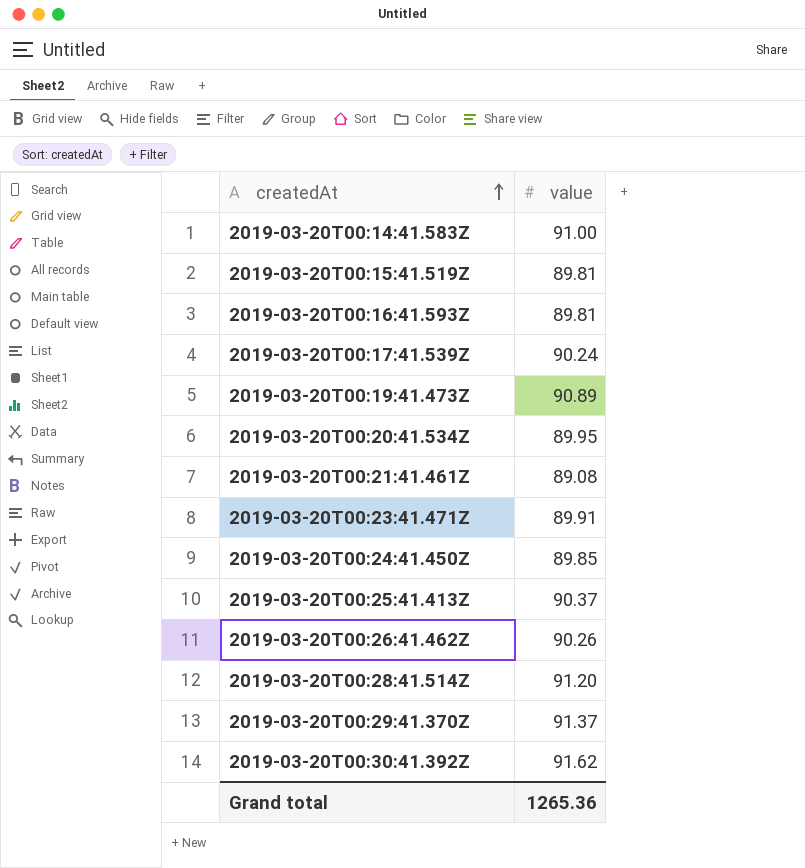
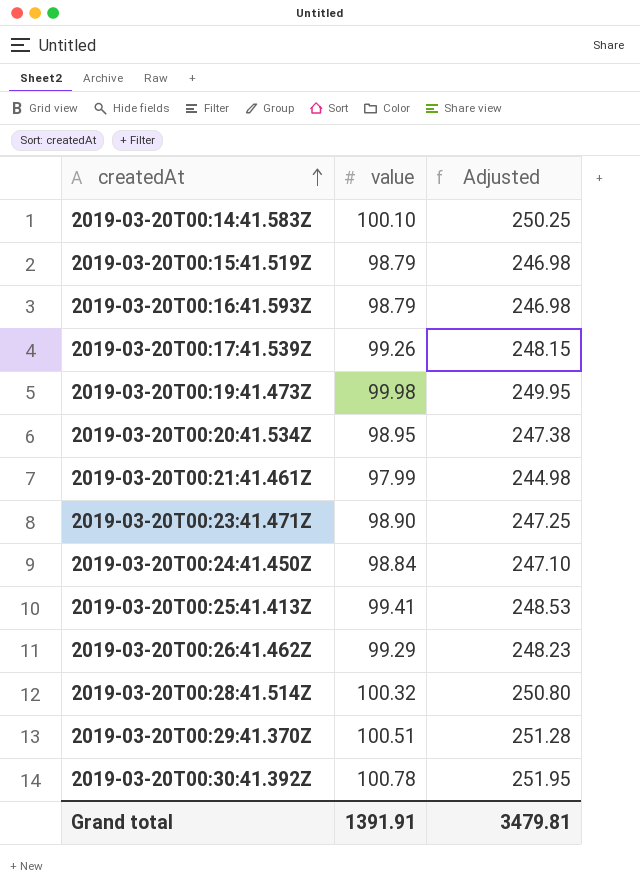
column Adjusted | formula: none -> [value] * 2.5
2019-03-20T00:14:41.583Z | value: 91.00 -> 100.10
2019-03-20T00:15:41.519Z | value: 89.81 -> 98.79
2019-03-20T00:16:41.593Z | value: 89.81 -> 98.79
2019-03-20T00:17:41.539Z | value: 90.24 -> 99.26
2019-03-20T00:19:41.473Z | value: 90.89 -> 99.98
2019-03-20T00:20:41.534Z | value: 89.95 -> 98.95
2019-03-20T00:21:41.461Z | value: 89.08 -> 97.99
2019-03-20T00:23:41.471Z | value: 89.91 -> 98.90
2019-03-20T00:24:41.450Z | value: 89.85 -> 98.84
2019-03-20T00:25:41.413Z | value: 90.37 -> 99.41
2019-03-20T00:26:41.462Z | value: 90.26 -> 99.29
2019-03-20T00:28:41.514Z | value: 91.20 -> 100.32
2019-03-20T00:29:41.370Z | value: 91.37 -> 100.51
2019-03-20T00:30:41.392Z | value: 91.62 -> 100.78
Grand total | value: 1265.36 -> 1391.91

